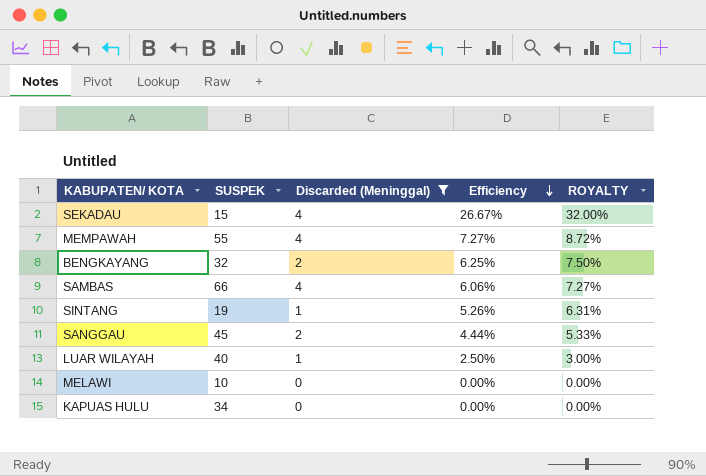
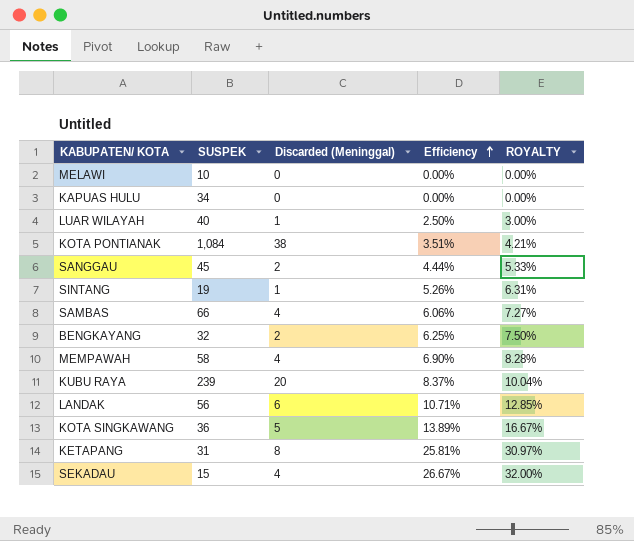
filter: Discarded (Meninggal) <= 4 -> none
row order: Efficiency descending -> Efficiency ascending
MEMPAWAH | SUSPEK: 55 -> 58
MEMPAWAH | Efficiency: 7.27% -> 6.90%
MEMPAWAH | ROYALTY: 8.72% -> 8.28%

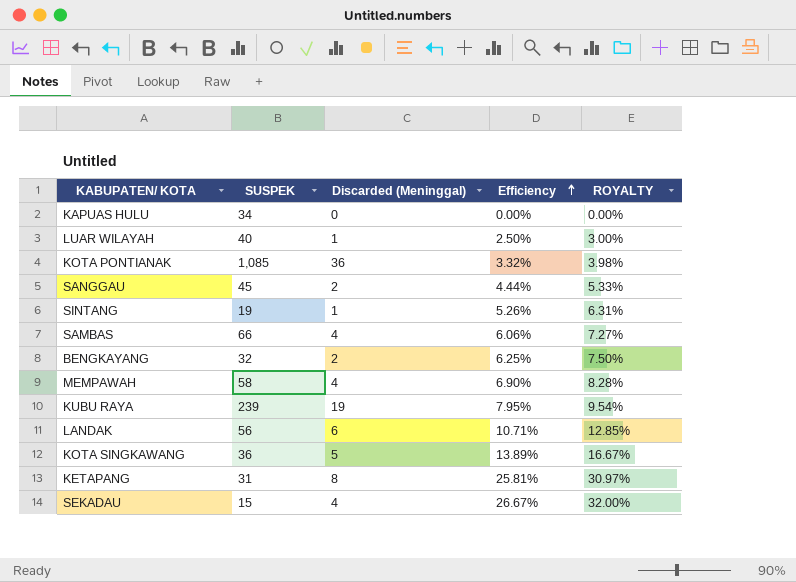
row MELAWI: 10 | 0 | 0.00% | 0.00% -> none
KOTA PONTIANAK | SUSPEK: 1,084 -> 1,085
KOTA PONTIANAK | Discarded (Meninggal): 38 -> 36
KOTA PONTIANAK | Efficiency: 3.51% -> 3.32%
KOTA PONTIANAK | ROYALTY: 4.21% -> 3.98%
KUBU RAYA | Discarded (Meninggal): 20 -> 19
KUBU RAYA | Efficiency: 8.37% -> 7.95%
KUBU RAYA | ROYALTY: 10.04% -> 9.54%

